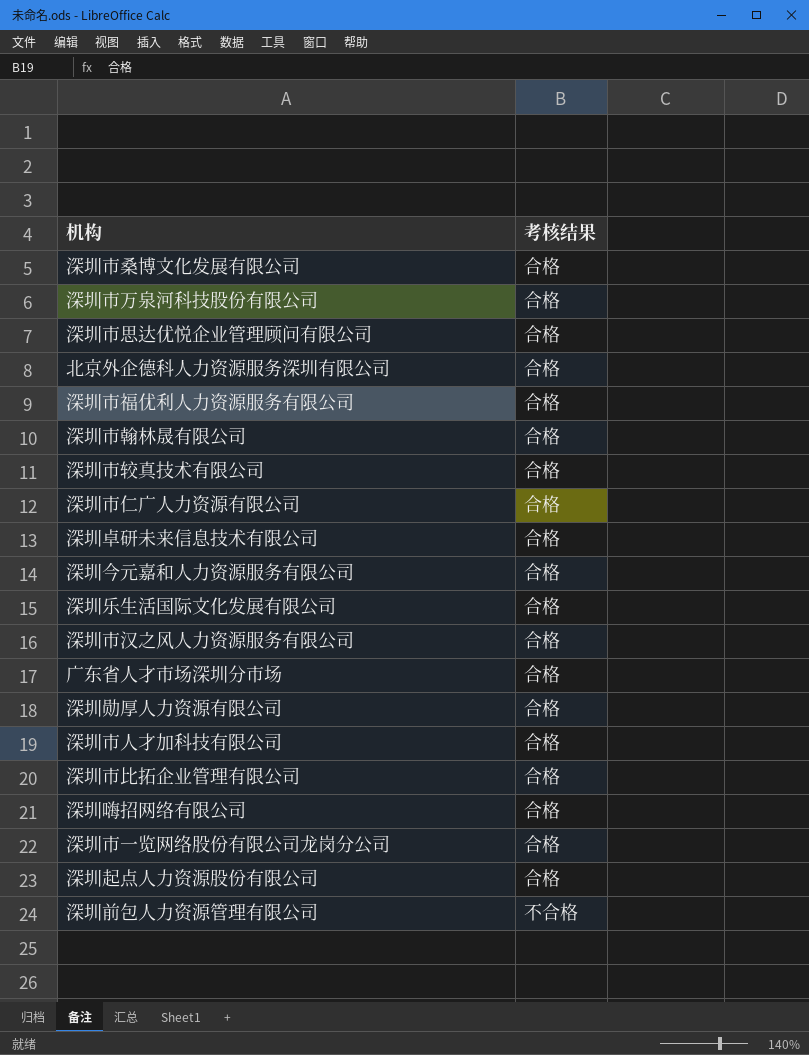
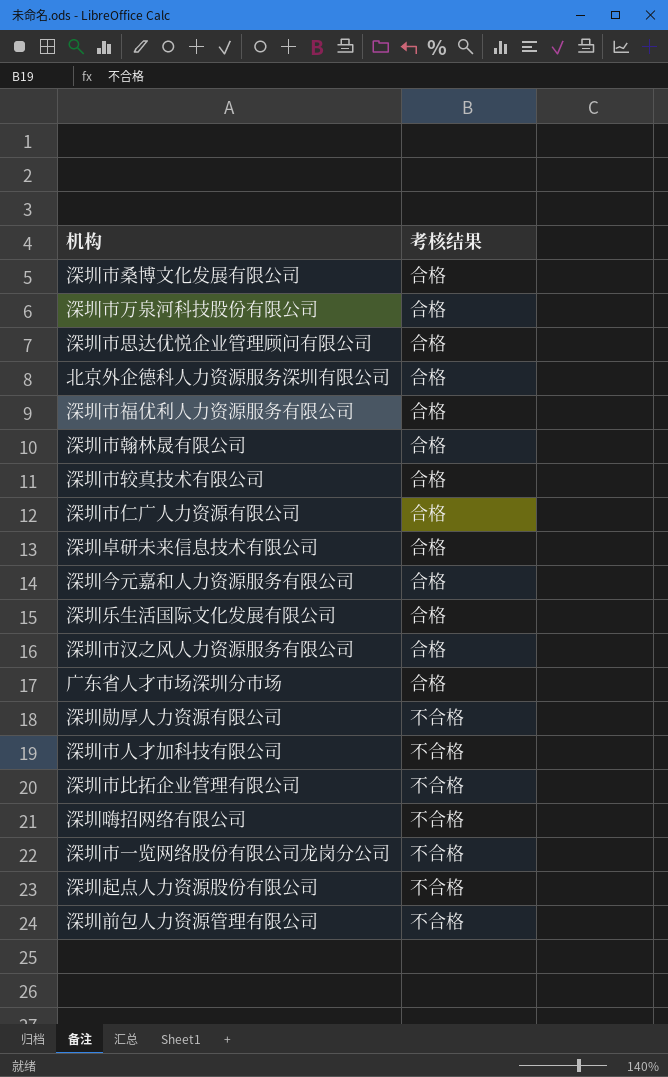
深圳勋厚人力资源有限公司 | 考核结果: 合格 -> 不合格
深圳市人才加科技有限公司 | 考核结果: 合格 -> 不合格
深圳市比拓企业管理有限公司 | 考核结果: 合格 -> 不合格
深圳嗨招网络有限公司 | 考核结果: 合格 -> 不合格
深圳市一览网络股份有限公司龙岗分公司 | 考核结果: 合格 -> 不合格
深圳起点人力资源股份有限公司 | 考核结果: 合格 -> 不合格

